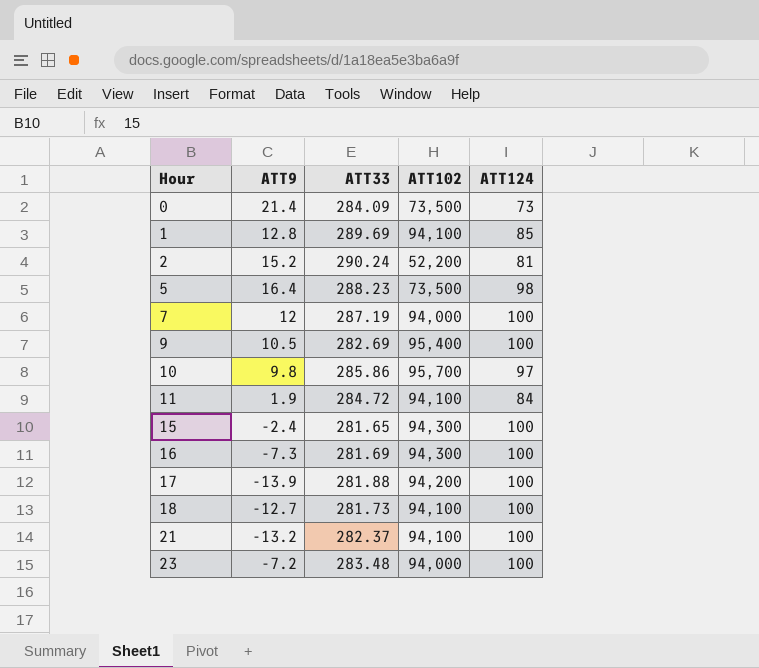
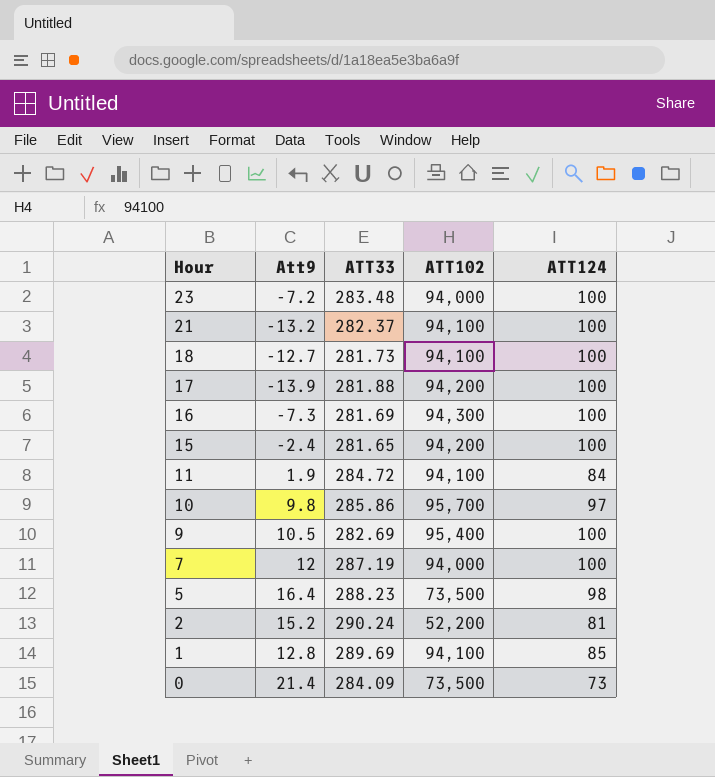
row order: Hour ascending -> Hour descending
column name: ATT9 -> Att9
15 | ATT102: 94,300 -> 94,200

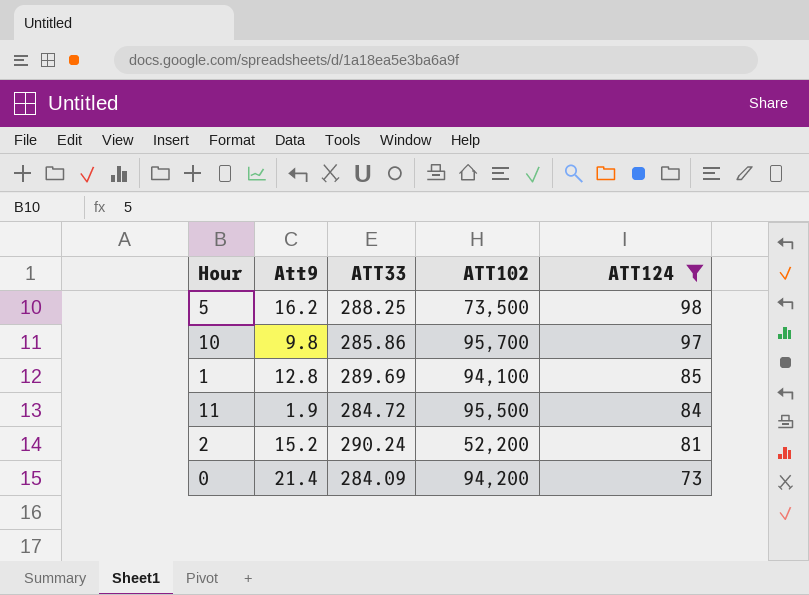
filter: none -> ATT124 != 100
row order: Hour descending -> ATT124 descending
5 | Att9: 16.4 -> 16.2
5 | ATT33: 288.23 -> 288.25
11 | ATT102: 94,100 -> 95,500
0 | ATT102: 73,500 -> 94,200

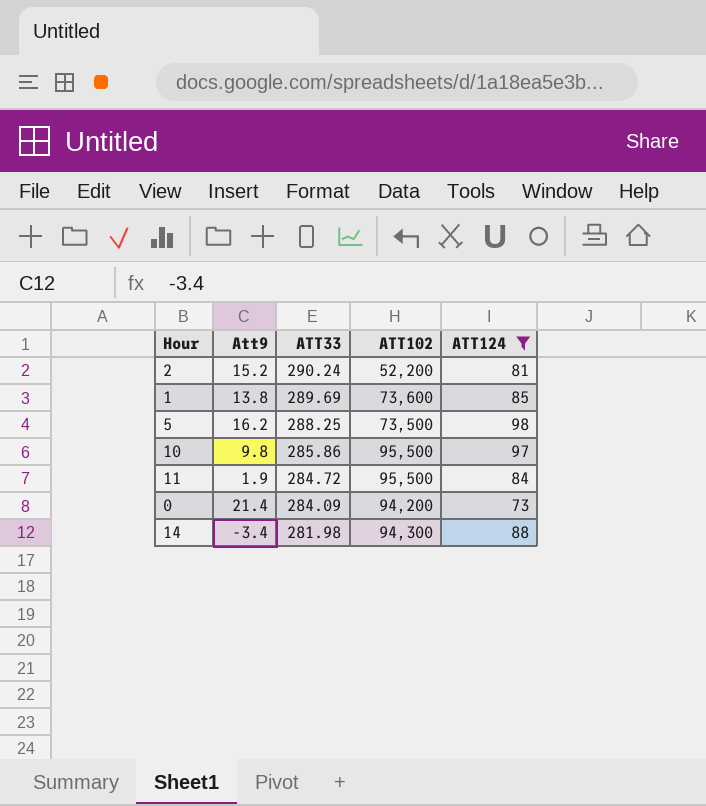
row order: ATT124 descending -> ATT33 descending
1 | Att9: 12.8 -> 13.8
1 | ATT102: 94,100 -> 73,600
10 | ATT102: 95,700 -> 95,500
row 14: none -> -3.4 | 281.98 | 94,300 | 88

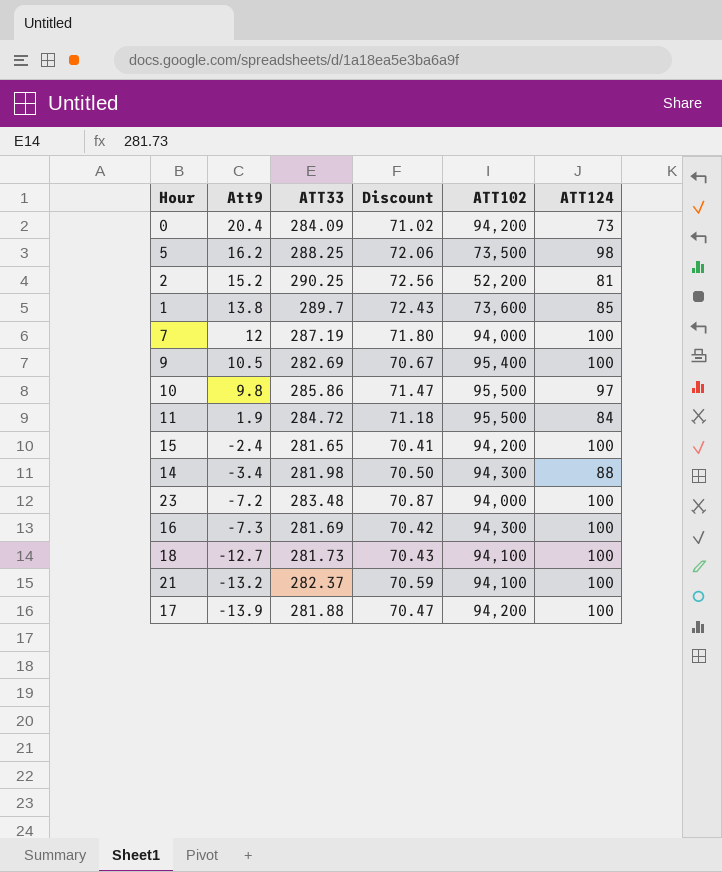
filter: ATT124 != 100 -> none
row order: ATT33 descending -> Att9 descending
column Discount | formula: none -> [ATT33] * 0.25
0 | Att9: 21.4 -> 20.4
2 | ATT33: 290.24 -> 290.25
1 | ATT33: 289.69 -> 289.7

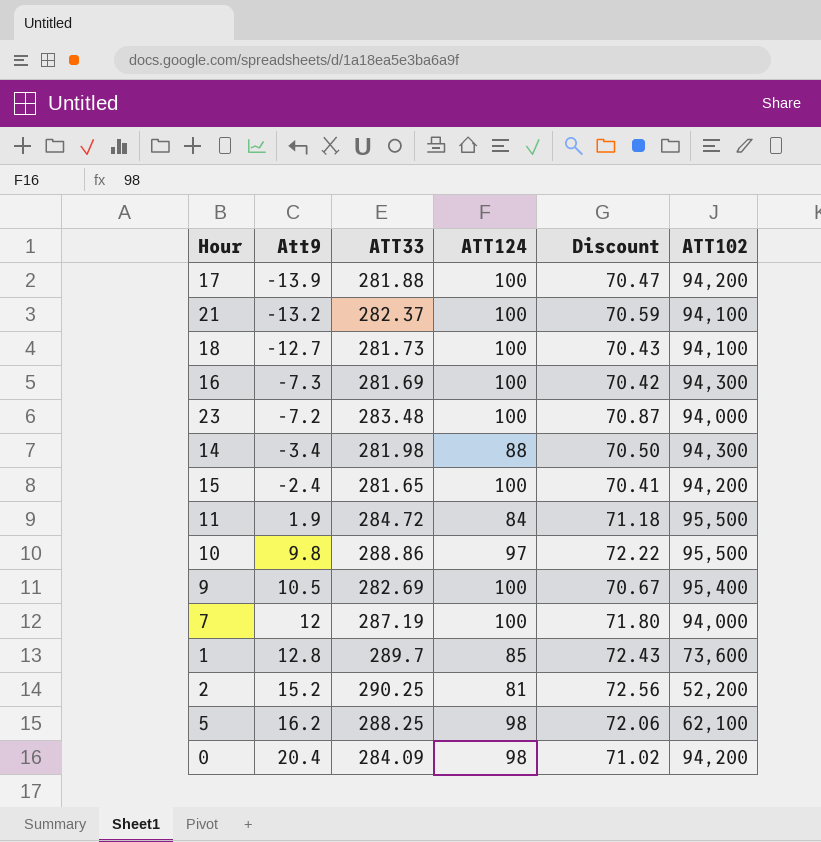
row order: Att9 descending -> Att9 ascending
column ATT124 | position: 6 -> 4
10 | ATT33: 285.86 -> 288.86
10 | Discount: 71.47 -> 72.22
1 | Att9: 13.8 -> 12.8
5 | ATT102: 73,500 -> 62,100
0 | ATT124: 73 -> 98

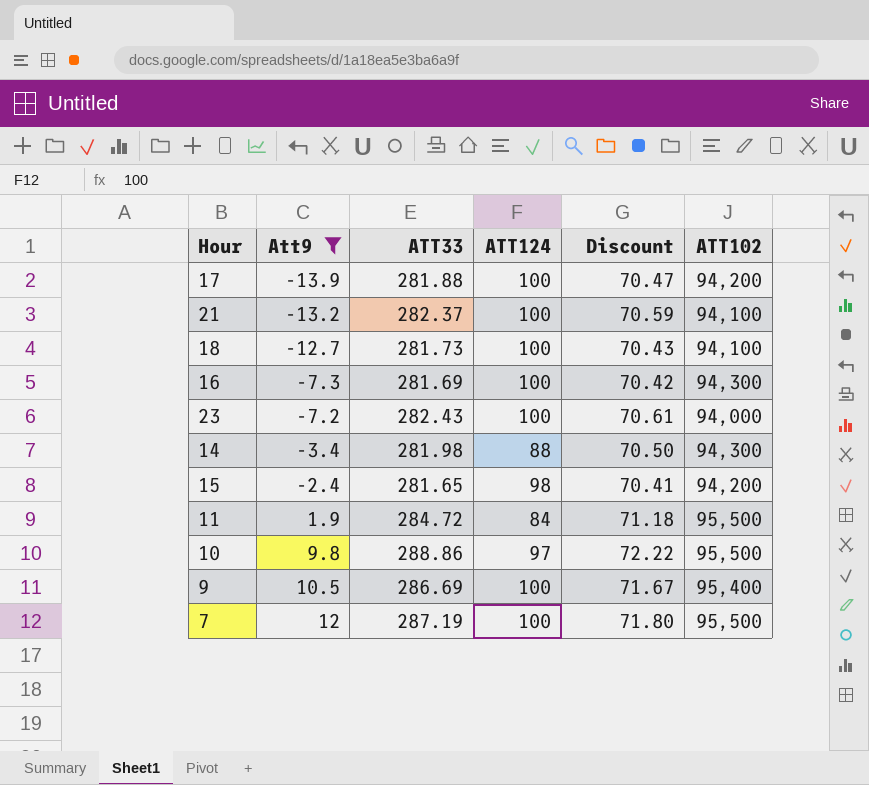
filter: none -> Att9 <= 12
23 | ATT33: 283.48 -> 282.43
23 | Discount: 70.87 -> 70.61
15 | ATT124: 100 -> 98
9 | ATT33: 282.69 -> 286.69
9 | Discount: 70.67 -> 71.67
7 | ATT102: 94,000 -> 95,500

